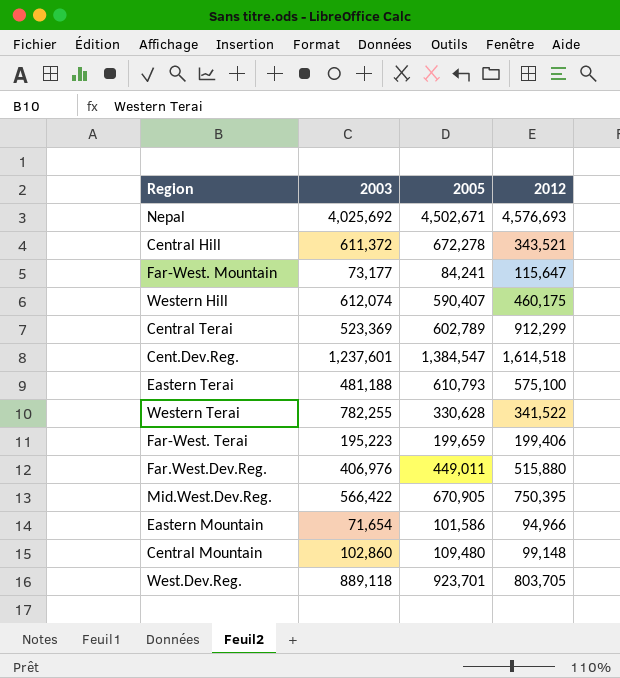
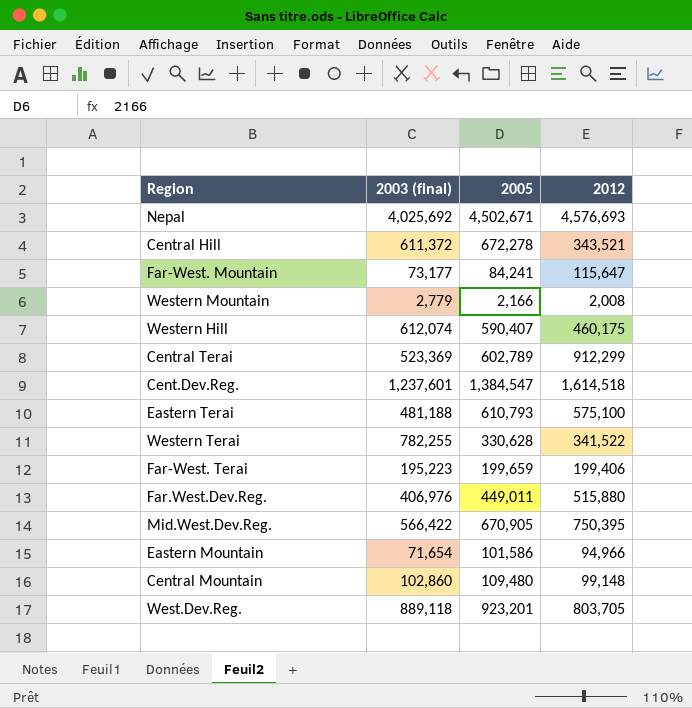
column name: 2003 -> 2003 (final)
row Western Mountain: none -> 2,779 | 2,166 | 2,008
West.Dev.Reg. | 2005: 923,701 -> 923,201

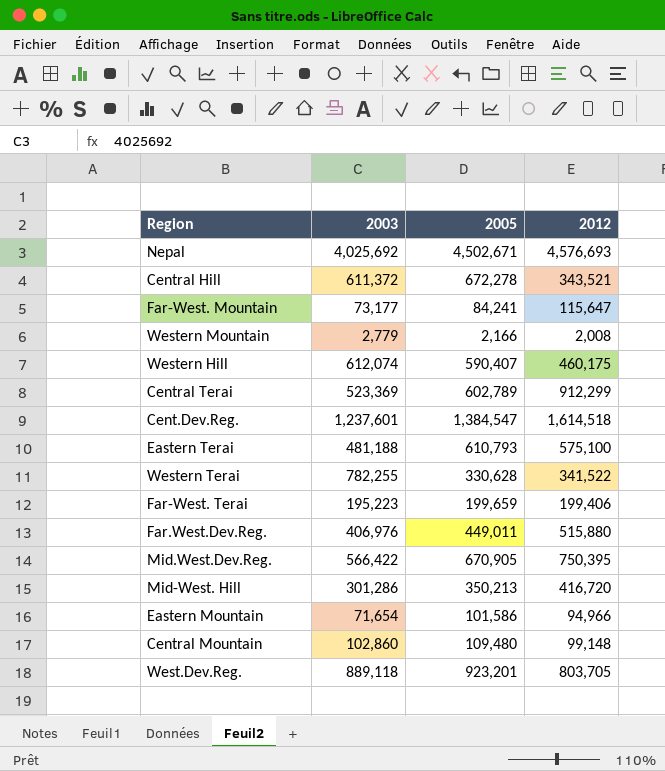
column name: 2003 (final) -> 2003
row Mid-West. Hill: none -> 301,286 | 350,213 | 416,720

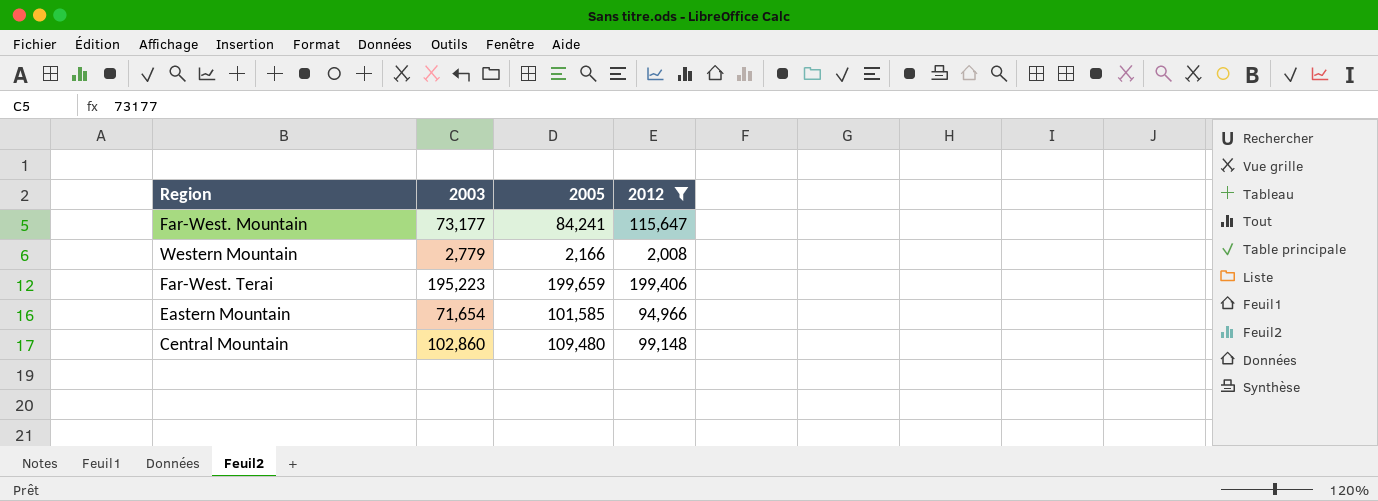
filter: none -> 2012 <= 199,406
Eastern Mountain | 2005: 101,586 -> 101,585

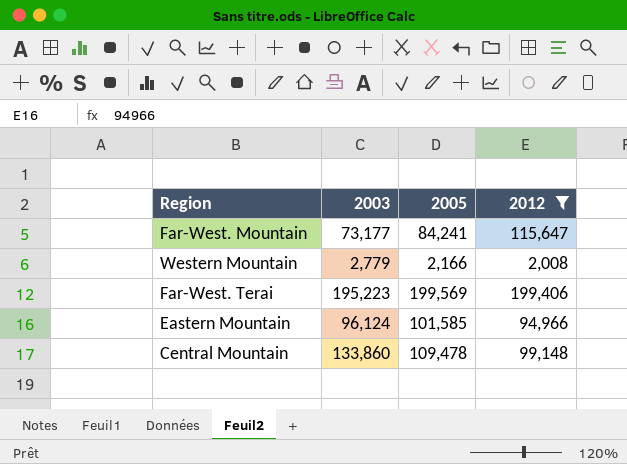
Far-West. Terai | 2005: 199,659 -> 199,569
Eastern Mountain | 2003: 71,654 -> 96,124
Central Mountain | 2003: 102,860 -> 133,860
Central Mountain | 2005: 109,480 -> 109,478

